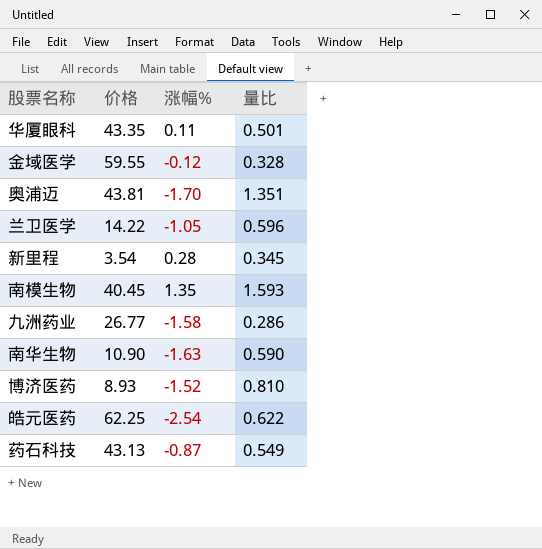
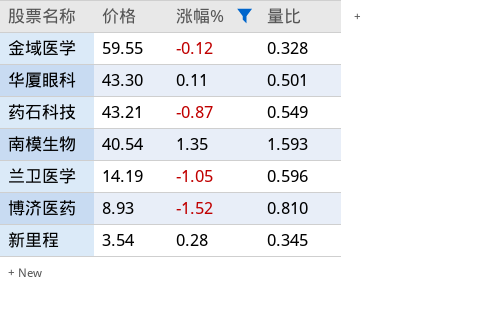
filter: none -> 涨幅% >= -1.52
row order: none -> 价格 descending
华厦眼科 | 价格: 43.35 -> 43.30
药石科技 | 价格: 43.13 -> 43.21
南模生物 | 价格: 40.45 -> 40.54
兰卫医学 | 价格: 14.22 -> 14.19

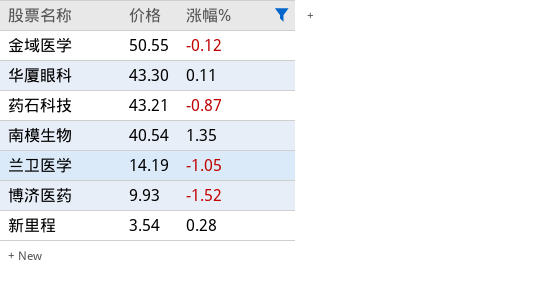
column 量比 | position: 4 -> none
金域医学 | 价格: 59.55 -> 50.55
博济医药 | 价格: 8.93 -> 9.93

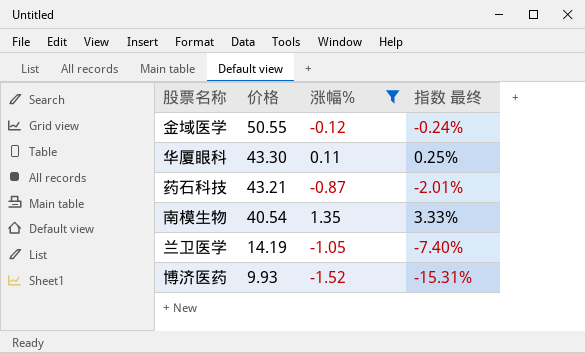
column 指数 最终 | formula: none -> [涨幅%] / [价格]
row 新里程: 3.54 | 0.28 -> none

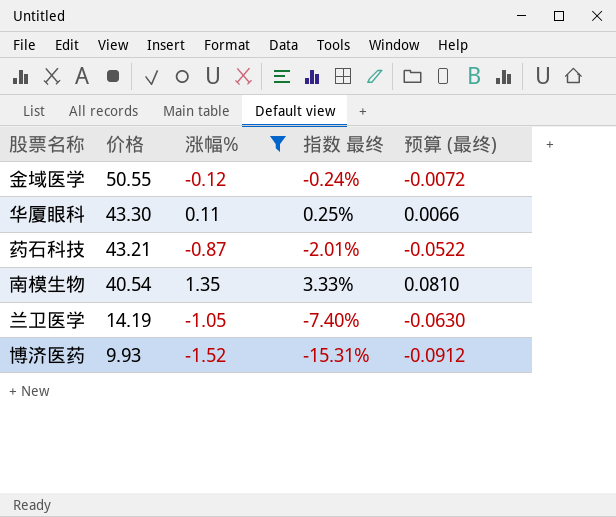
column 预算 (最终) | formula: none -> [涨幅%] * 0.06

